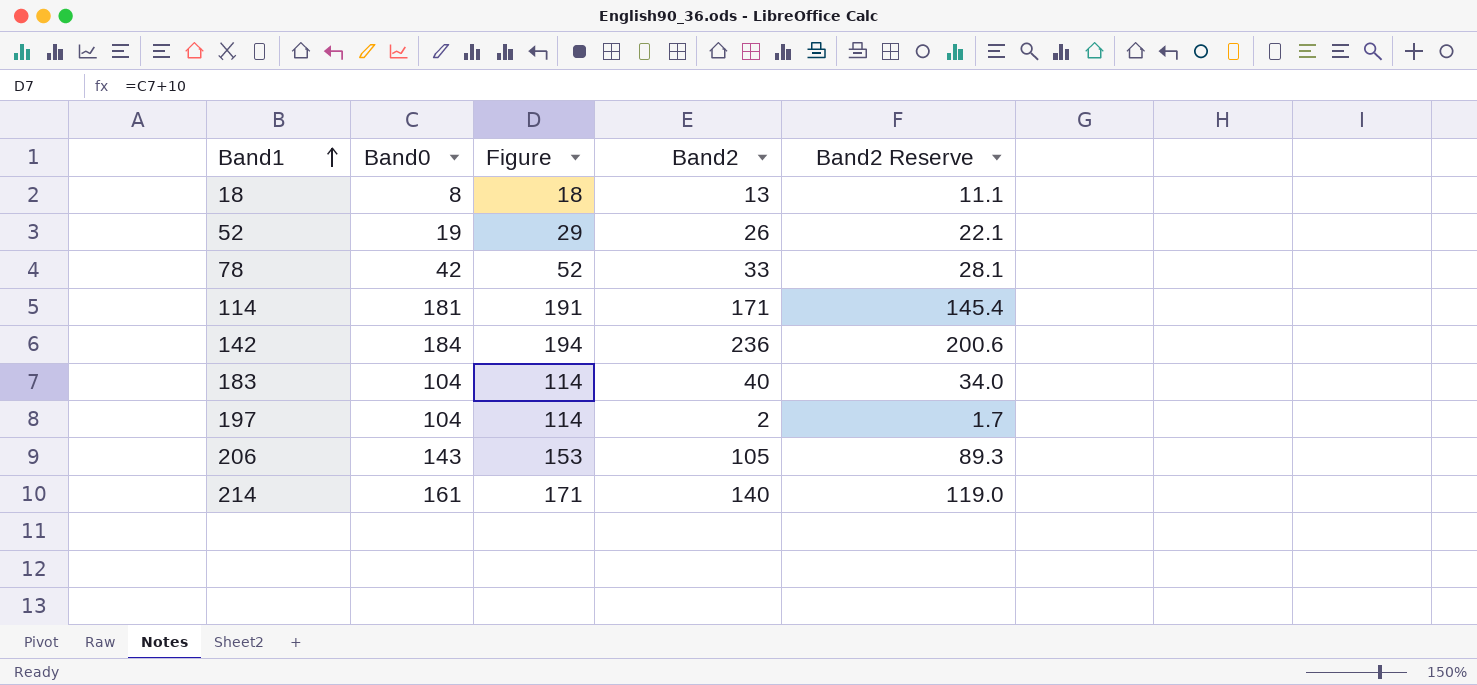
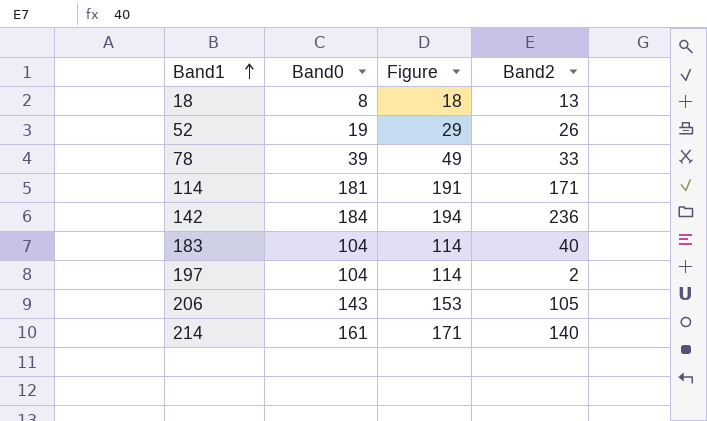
column Band2 Reserve | formula: [Band2] * 0.85 -> none
78 | Band0: 42 -> 39
78 | Figure: 52 -> 49

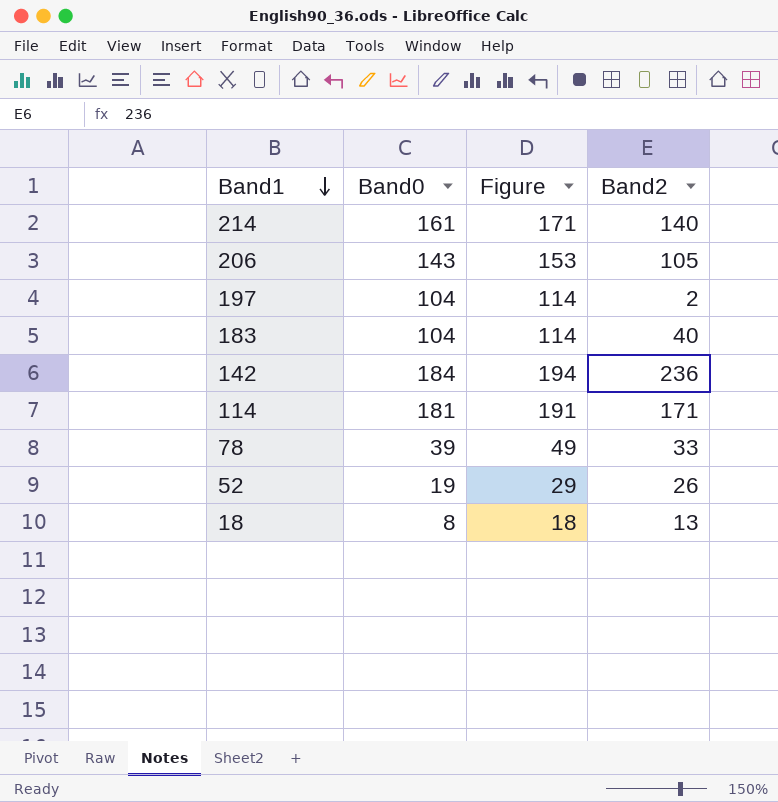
row order: Band1 ascending -> Band1 descending

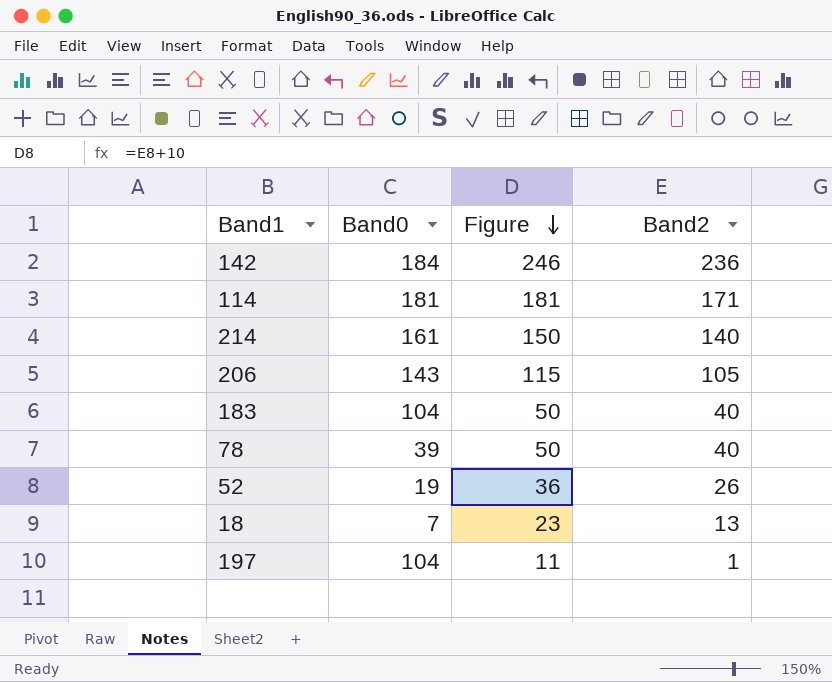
row order: Band1 descending -> Figure descending
column Figure | formula: [Band0] + 10 -> [Band2] + 10
78 | Band2: 33 -> 40
18 | Band0: 8 -> 7
197 | Band2: 2 -> 1

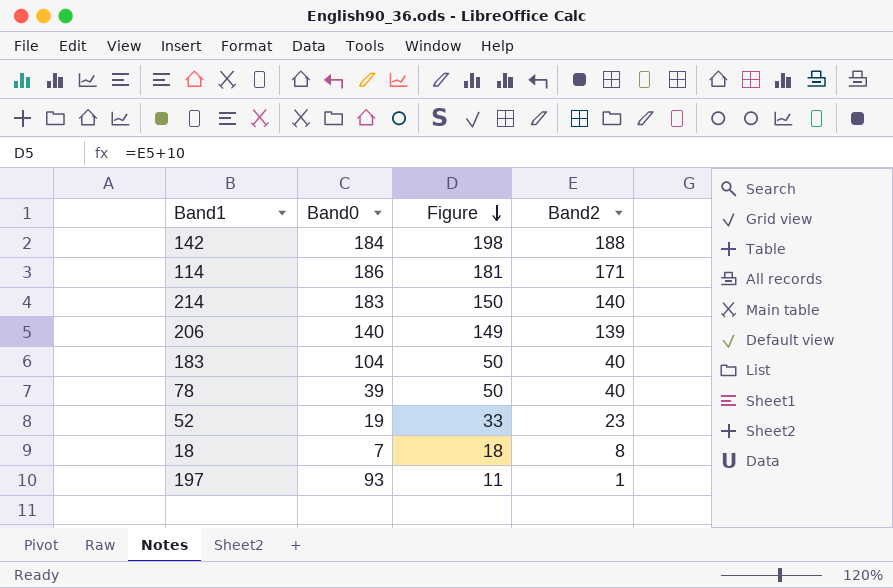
142 | Figure: 246 -> 198
142 | Band2: 236 -> 188
114 | Band0: 181 -> 186
214 | Band0: 161 -> 183
206 | Band0: 143 -> 140
206 | Figure: 115 -> 149
206 | Band2: 105 -> 139
52 | Figure: 36 -> 33
52 | Band2: 26 -> 23
18 | Figure: 23 -> 18
18 | Band2: 13 -> 8
197 | Band0: 104 -> 93

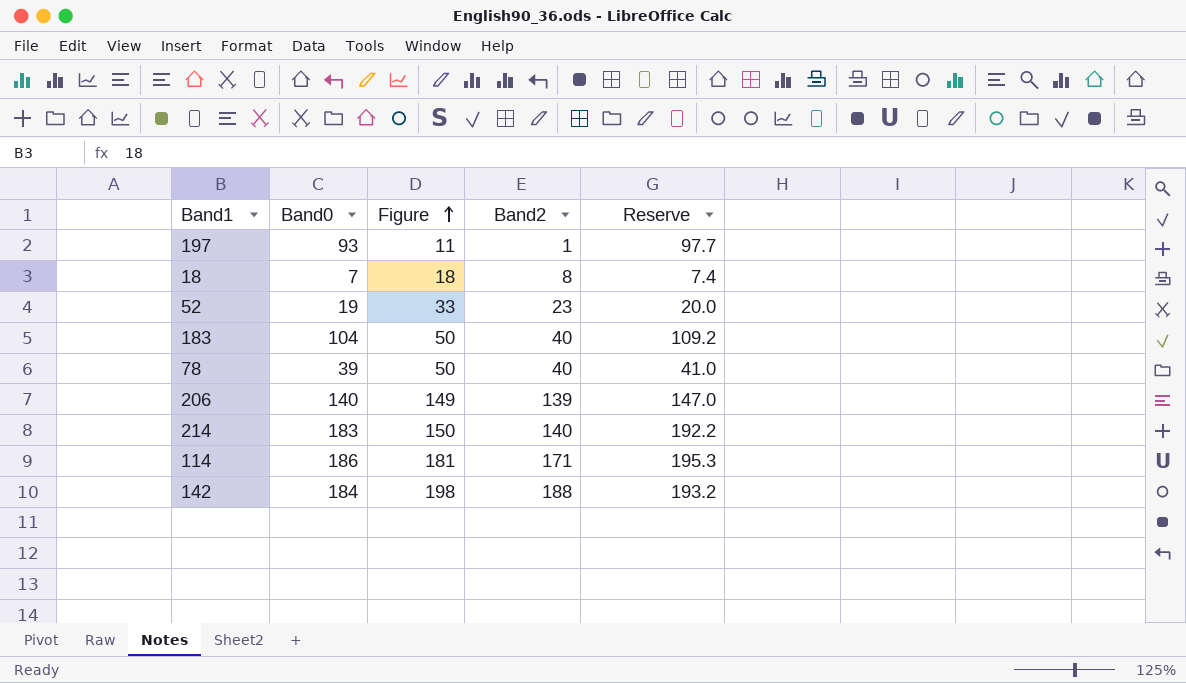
row order: Figure descending -> Figure ascending
column Reserve | formula: none -> [Band0] * 1.05

